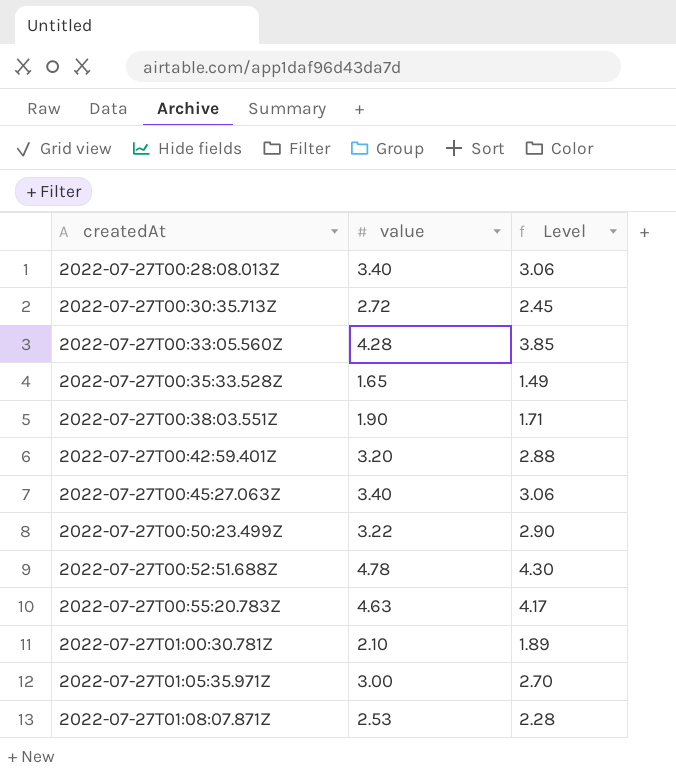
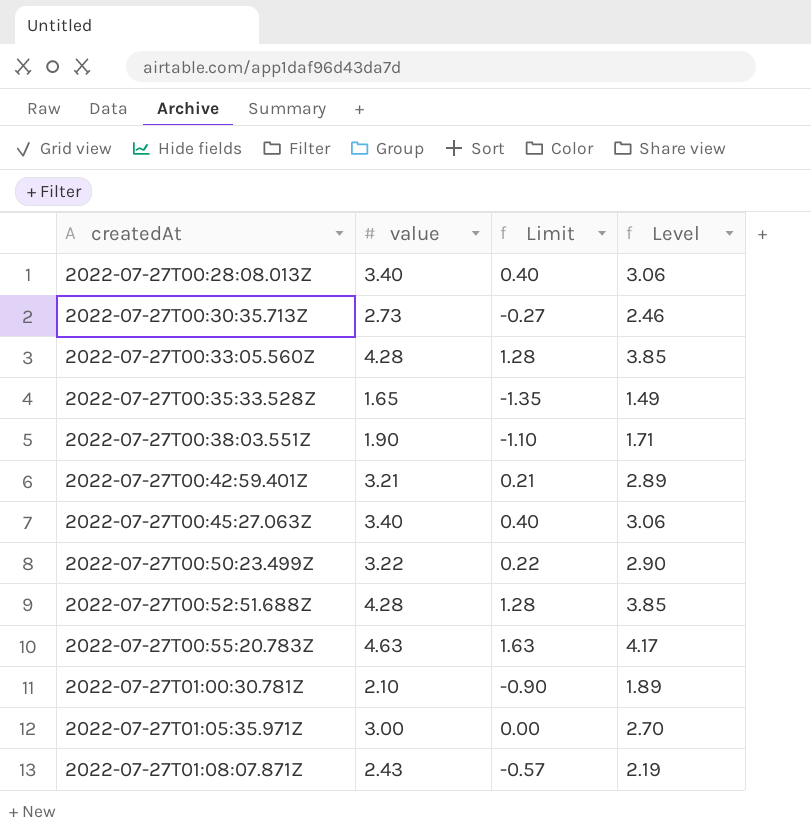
column Limit | formula: none -> [value] - 3
2022-07-27T00:30:35.713Z | value: 2.72 -> 2.73
2022-07-27T00:30:35.713Z | Level: 2.45 -> 2.46
2022-07-27T00:42:59.401Z | value: 3.20 -> 3.21
2022-07-27T00:42:59.401Z | Level: 2.88 -> 2.89
2022-07-27T00:52:51.688Z | value: 4.78 -> 4.28
2022-07-27T00:52:51.688Z | Level: 4.30 -> 3.85
2022-07-27T01:08:07.871Z | value: 2.53 -> 2.43
2022-07-27T01:08:07.871Z | Level: 2.28 -> 2.19

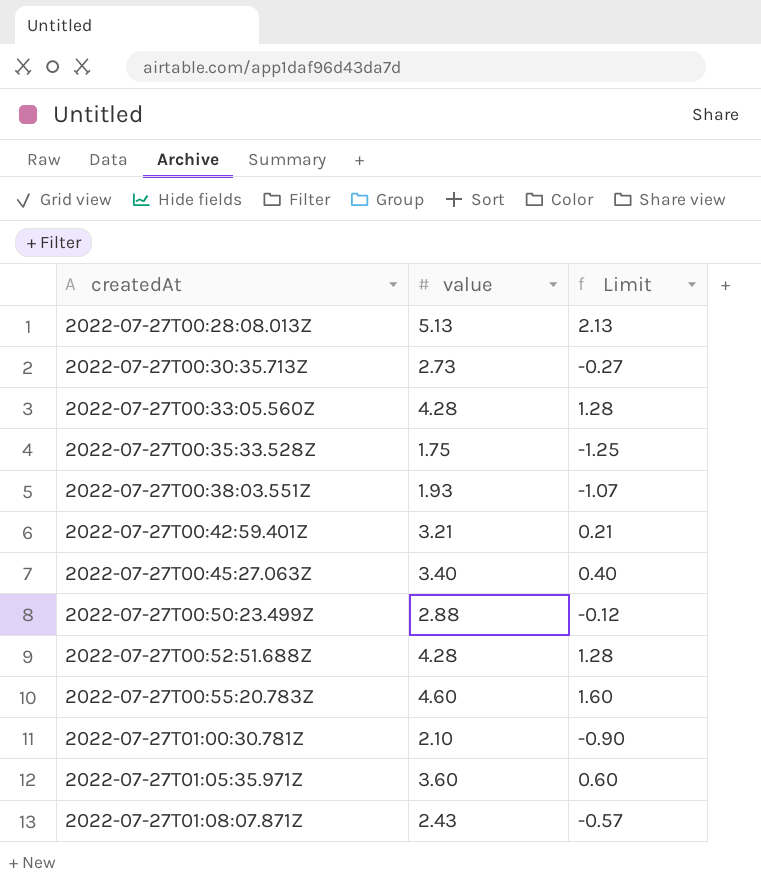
column Level | formula: [value] * 0.9 -> none
2022-07-27T00:28:08.013Z | value: 3.40 -> 5.13
2022-07-27T00:28:08.013Z | Limit: 0.40 -> 2.13
2022-07-27T00:35:33.528Z | value: 1.65 -> 1.75
2022-07-27T00:35:33.528Z | Limit: -1.35 -> -1.25
2022-07-27T00:38:03.551Z | value: 1.90 -> 1.93
2022-07-27T00:38:03.551Z | Limit: -1.10 -> -1.07
2022-07-27T00:50:23.499Z | value: 3.22 -> 2.88
2022-07-27T00:50:23.499Z | Limit: 0.22 -> -0.12
2022-07-27T00:55:20.783Z | value: 4.63 -> 4.60
2022-07-27T00:55:20.783Z | Limit: 1.63 -> 1.60
2022-07-27T01:05:35.971Z | value: 3.00 -> 3.60
2022-07-27T01:05:35.971Z | Limit: 0.00 -> 0.60

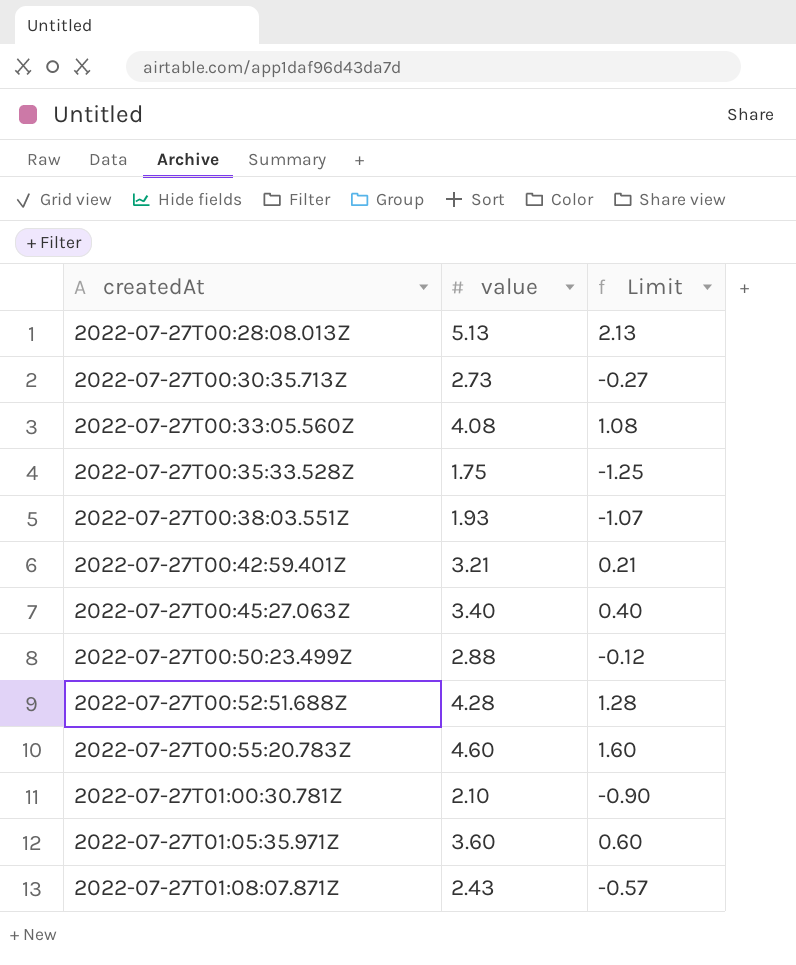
2022-07-27T00:33:05.560Z | value: 4.28 -> 4.08
2022-07-27T00:33:05.560Z | Limit: 1.28 -> 1.08

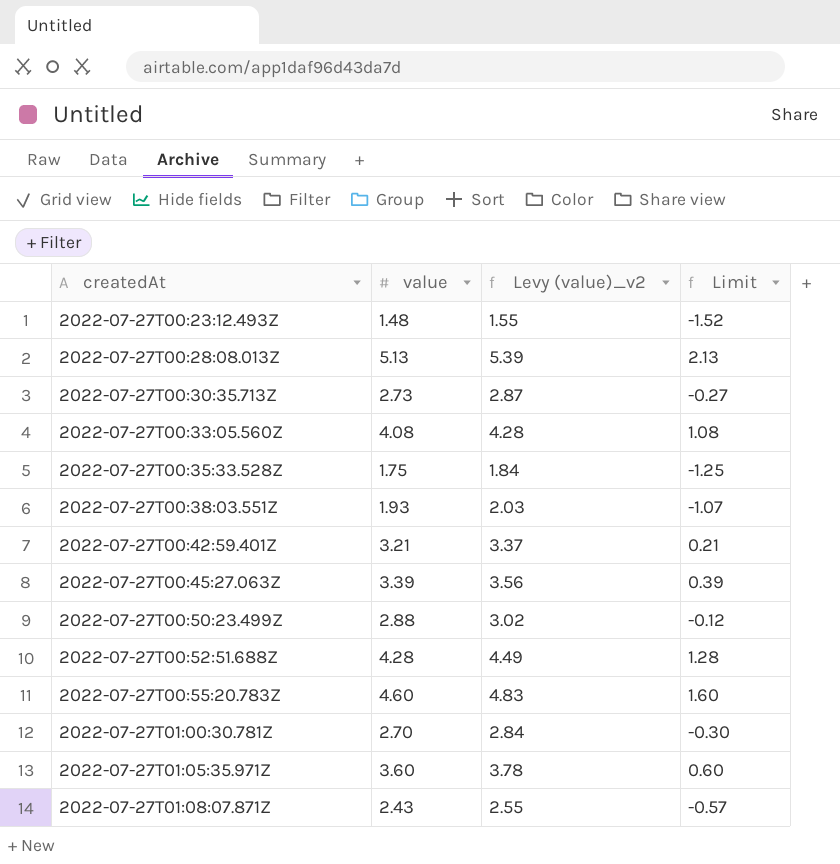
column Levy (value)_v2 | formula: none -> [value] * 1.05
row 2022-07-27T00:23:12.493Z: none -> 1.48 | 1.55 | -1.52
2022-07-27T00:45:27.063Z | value: 3.40 -> 3.39
2022-07-27T00:45:27.063Z | Limit: 0.40 -> 0.39
2022-07-27T01:00:30.781Z | value: 2.10 -> 2.70
2022-07-27T01:00:30.781Z | Limit: -0.90 -> -0.30

